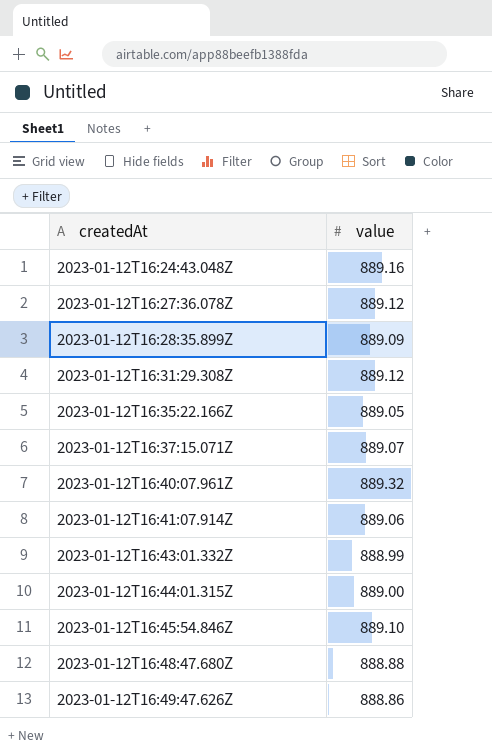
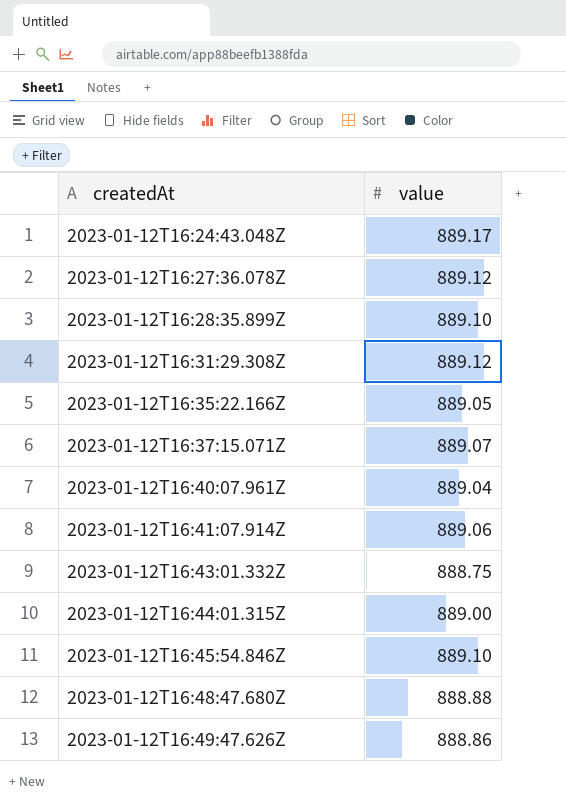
2023-01-12T16:24:43.048Z | value: 889.16 -> 889.17
2023-01-12T16:28:35.899Z | value: 889.09 -> 889.10
2023-01-12T16:40:07.961Z | value: 889.32 -> 889.04
2023-01-12T16:43:01.332Z | value: 888.99 -> 888.75

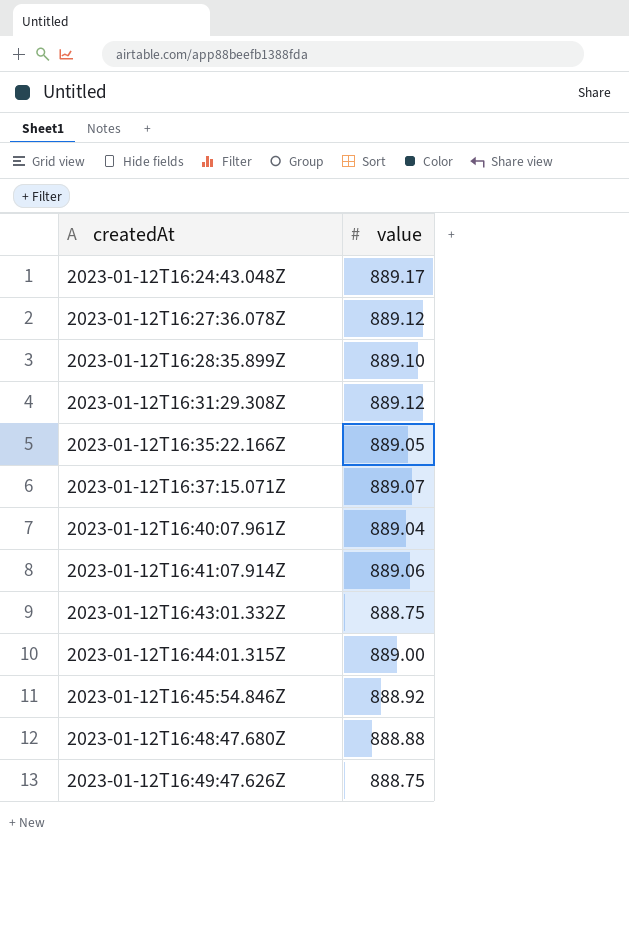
2023-01-12T16:45:54.846Z | value: 889.10 -> 888.92
2023-01-12T16:49:47.626Z | value: 888.86 -> 888.75

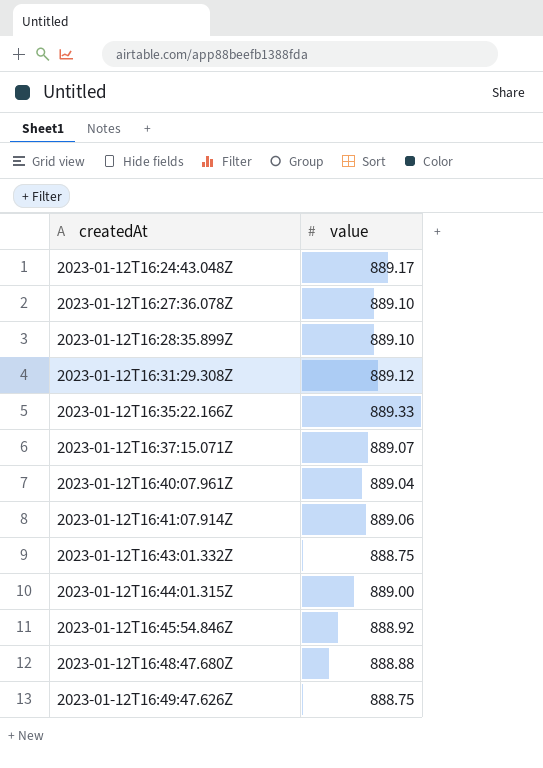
2023-01-12T16:27:36.078Z | value: 889.12 -> 889.10
2023-01-12T16:35:22.166Z | value: 889.05 -> 889.33

